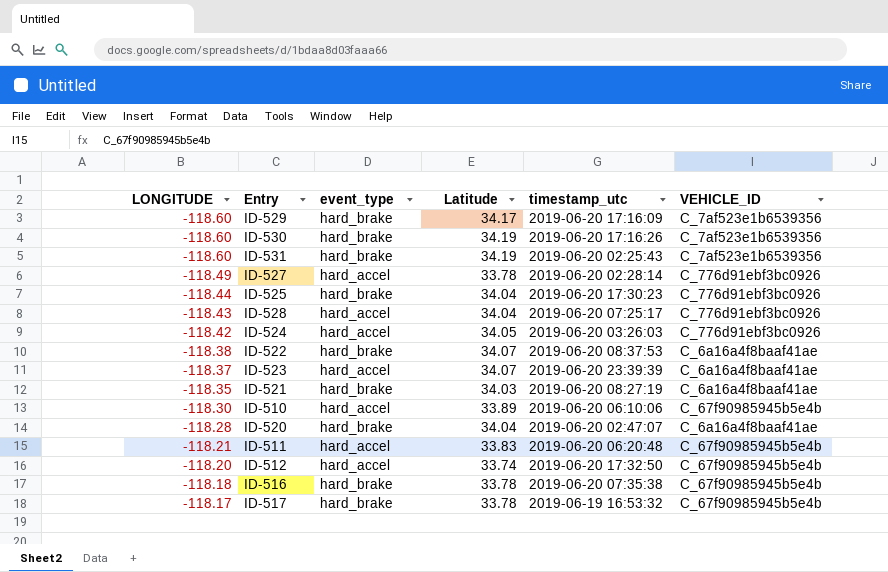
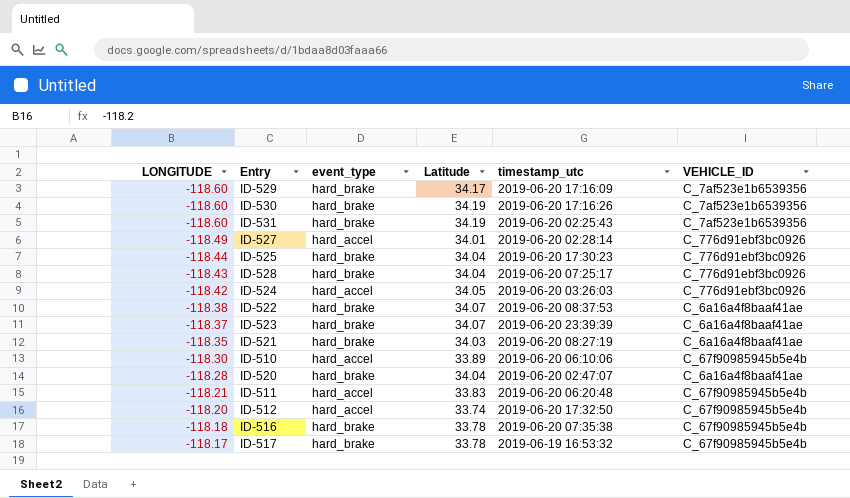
ID-527 | Latitude: 33.78 -> 34.01
ID-528 | event_type: hard_accel -> hard_brake
ID-523 | event_type: hard_accel -> hard_brake

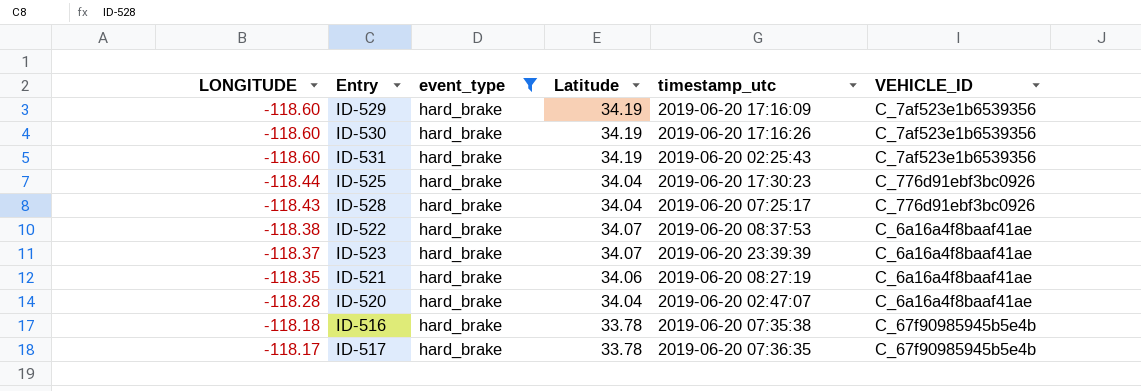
filter: none -> event_type = hard_brake
ID-529 | Latitude: 34.17 -> 34.19
ID-521 | Latitude: 34.03 -> 34.06
ID-517 | timestamp_utc: 2019-06-19 16:53:32 -> 2019-06-20 07:36:35

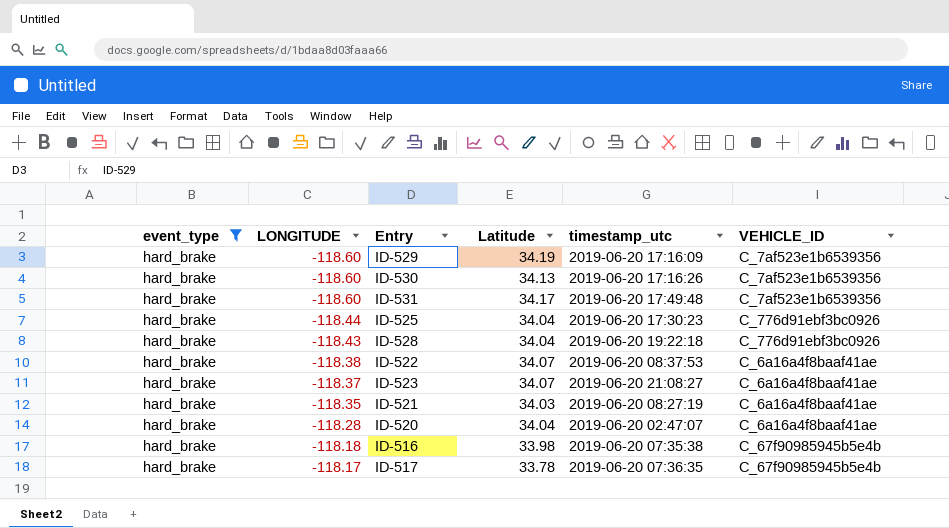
column event_type | position: 3 -> 1
ID-530 | Latitude: 34.19 -> 34.13
ID-531 | Latitude: 34.19 -> 34.17
ID-531 | timestamp_utc: 2019-06-20 02:25:43 -> 2019-06-20 17:49:48
ID-528 | timestamp_utc: 2019-06-20 07:25:17 -> 2019-06-20 19:22:18
ID-523 | timestamp_utc: 2019-06-20 23:39:39 -> 2019-06-20 21:08:27
ID-521 | Latitude: 34.06 -> 34.03
ID-516 | Latitude: 33.78 -> 33.98

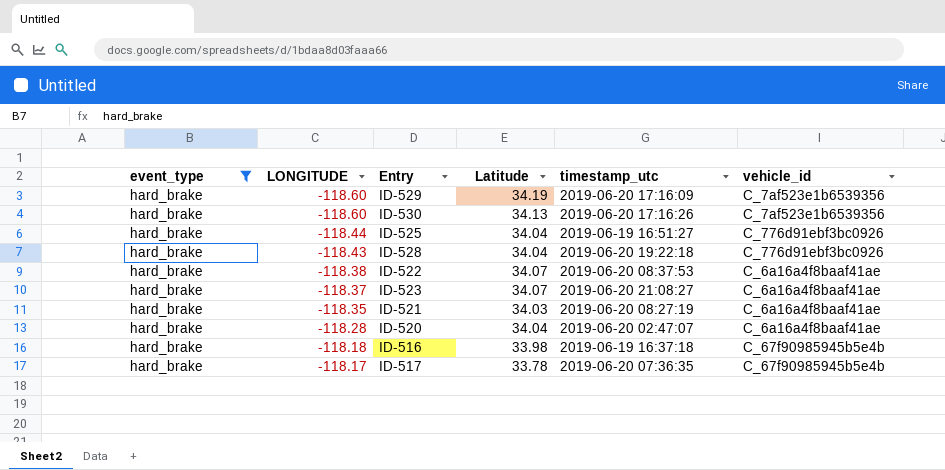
column name: VEHICLE_ID -> vehicle_id
row ID-531: hard_brake | -118.60 | 34.17 | 2019-06-20 17:49:48 | C_7af523e1b6539356 -> none
ID-525 | timestamp_utc: 2019-06-20 17:30:23 -> 2019-06-19 16:51:27
ID-516 | timestamp_utc: 2019-06-20 07:35:38 -> 2019-06-19 16:37:18

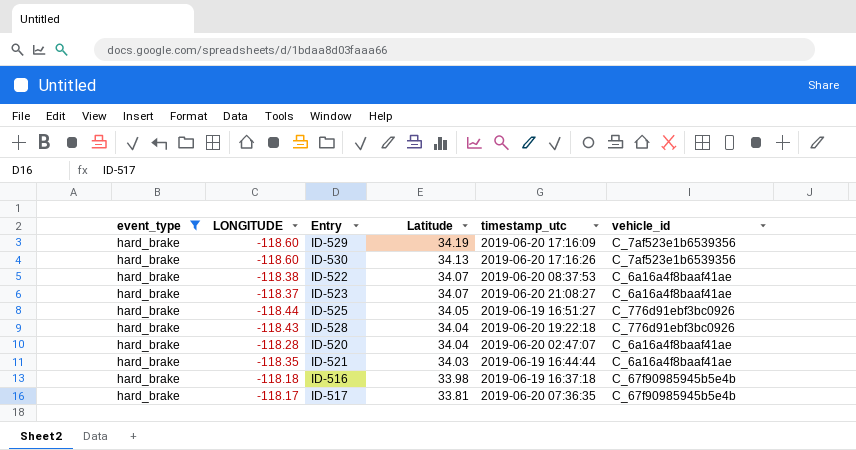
row order: LONGITUDE ascending -> Latitude descending
ID-525 | Latitude: 34.04 -> 34.05
ID-521 | timestamp_utc: 2019-06-20 08:27:19 -> 2019-06-19 16:44:44
ID-517 | Latitude: 33.78 -> 33.81

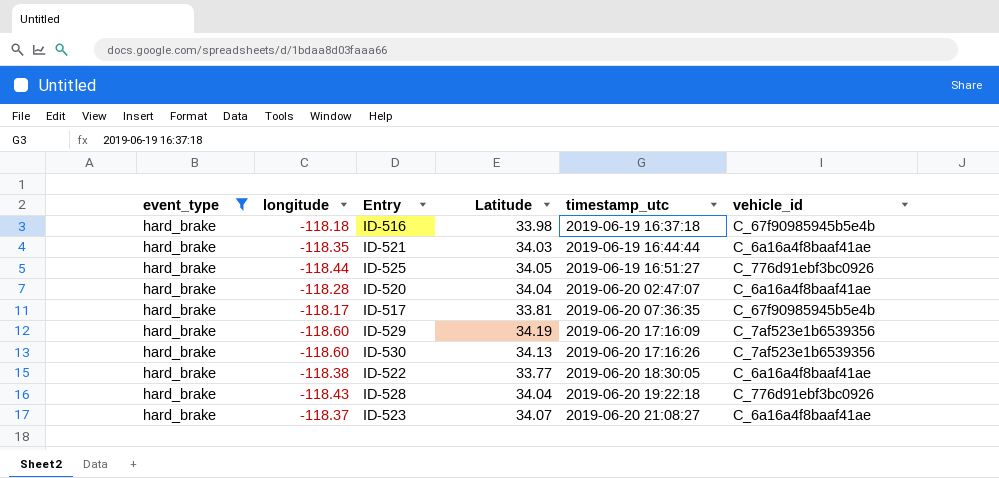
row order: Latitude descending -> timestamp_utc ascending
column name: LONGITUDE -> longitude
ID-522 | Latitude: 34.07 -> 33.77
ID-522 | timestamp_utc: 2019-06-20 08:37:53 -> 2019-06-20 18:30:05

